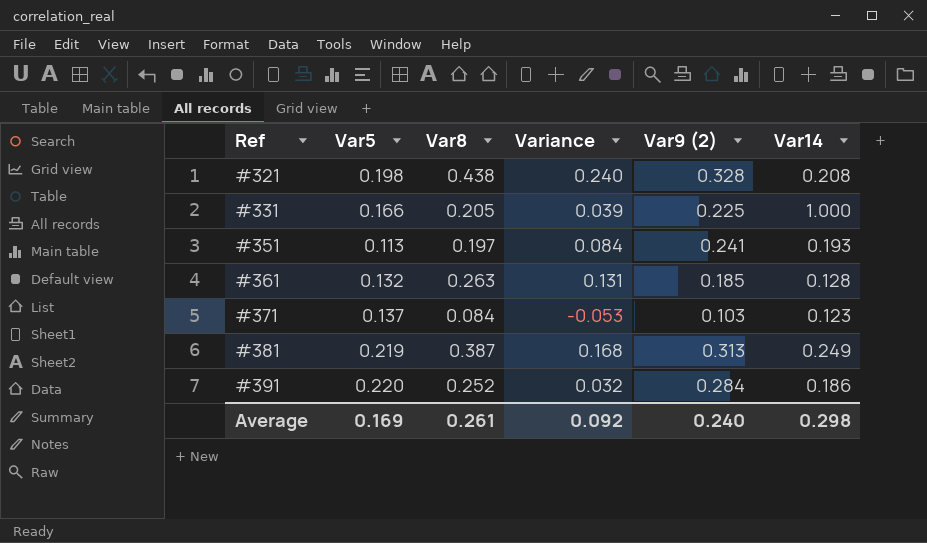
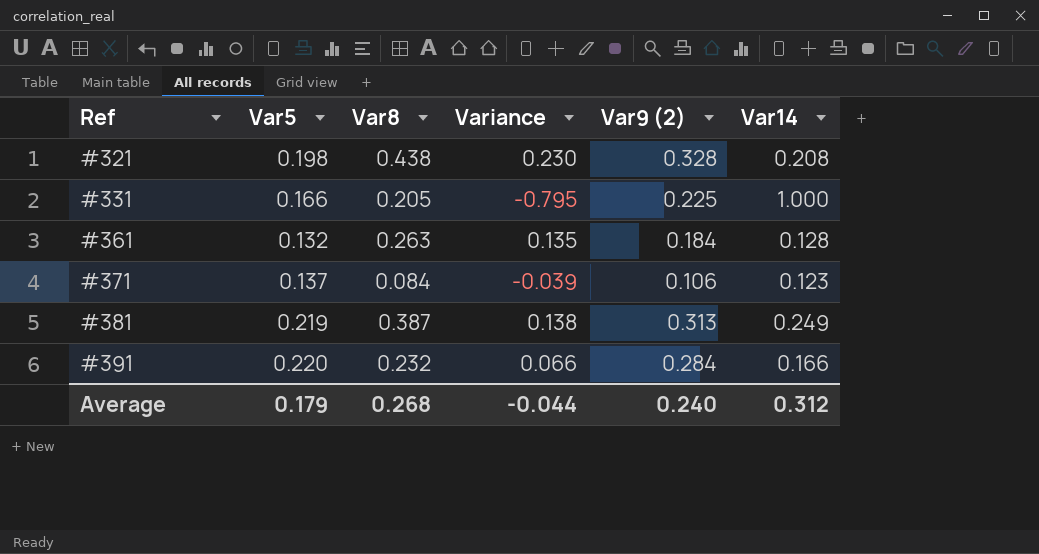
column Variance | formula: [Var8] - [Var5] -> [Var8] - [Var14]
row #351: 0.113 | 0.197 | 0.084 | 0.241 | 0.193 -> none
#361 | Var9 (2): 0.185 -> 0.184
#371 | Var9 (2): 0.103 -> 0.106
#391 | Var8: 0.252 -> 0.232
#391 | Var14: 0.186 -> 0.166
Average | Var5: 0.169 -> 0.179
Average | Var8: 0.261 -> 0.268
Average | Variance: 0.092 -> -0.044
Average | Var14: 0.298 -> 0.312

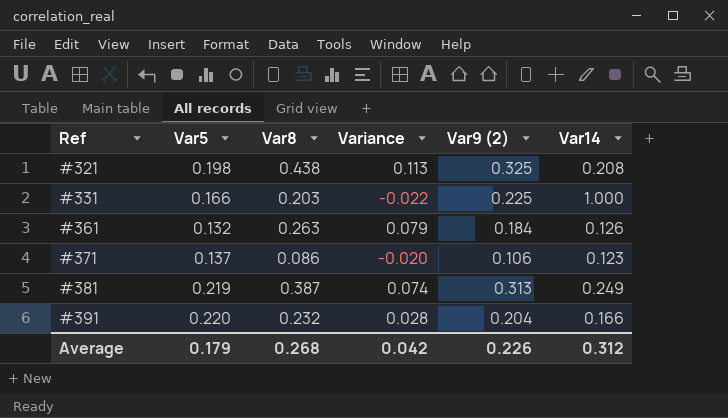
column Variance | formula: [Var8] - [Var14] -> [Var8] - [Var9 (2)]
#321 | Var9 (2): 0.328 -> 0.325
#331 | Var8: 0.205 -> 0.203
#361 | Var14: 0.128 -> 0.126
#371 | Var8: 0.084 -> 0.086
#391 | Var9 (2): 0.284 -> 0.204
Average | Variance: -0.044 -> 0.042
Average | Var9 (2): 0.240 -> 0.226

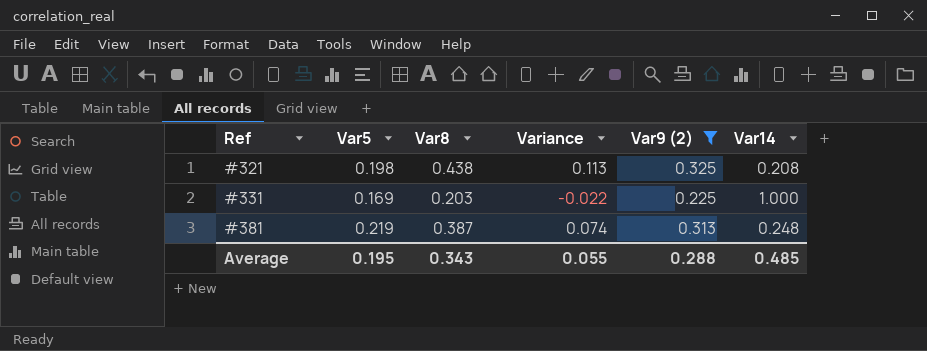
filter: none -> Var9 (2) >= 0.225
#331 | Var5: 0.166 -> 0.169
#381 | Var14: 0.249 -> 0.248
Average | Var5: 0.179 -> 0.195
Average | Var8: 0.268 -> 0.343
Average | Variance: 0.042 -> 0.055
Average | Var9 (2): 0.226 -> 0.288
Average | Var14: 0.312 -> 0.485

